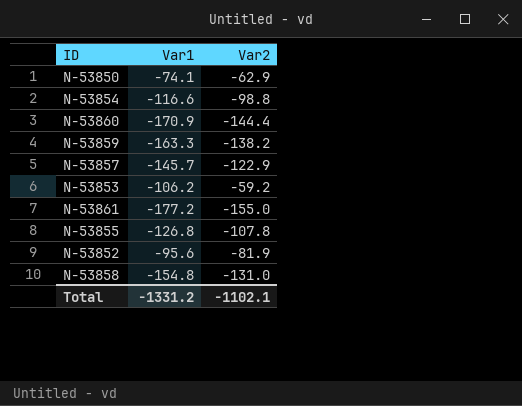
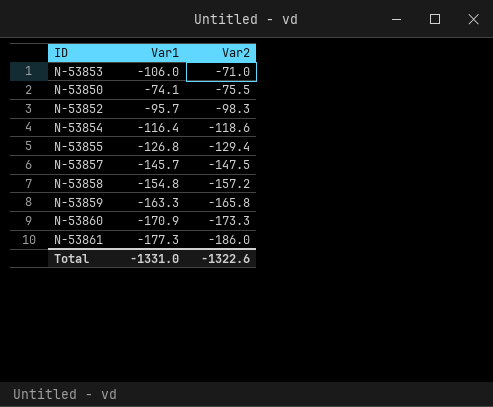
row order: none -> Var2 descending
N-53853 | Var1: -106.2 -> -106.0
N-53853 | Var2: -59.2 -> -71.0
N-53850 | Var2: -62.9 -> -75.5
N-53852 | Var1: -95.6 -> -95.7
N-53852 | Var2: -81.9 -> -98.3
N-53854 | Var1: -116.6 -> -116.4
N-53854 | Var2: -98.8 -> -118.6
N-53855 | Var2: -107.8 -> -129.4
N-53857 | Var2: -122.9 -> -147.5
N-53858 | Var2: -131.0 -> -157.2
N-53859 | Var2: -138.2 -> -165.8
N-53860 | Var2: -144.4 -> -173.3
N-53861 | Var1: -177.2 -> -177.3
N-53861 | Var2: -155.0 -> -186.0
Total | Var1: -1331.2 -> -1331.0
Total | Var2: -1102.1 -> -1322.6

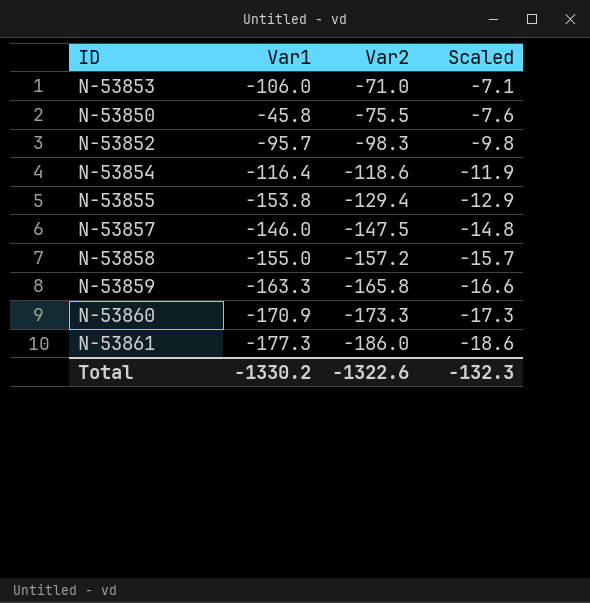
column Scaled | formula: none -> [Var2] * 0.1
N-53850 | Var1: -74.1 -> -45.8
N-53855 | Var1: -126.8 -> -153.8
N-53857 | Var1: -145.7 -> -146.0
N-53858 | Var1: -154.8 -> -155.0
Total | Var1: -1331.0 -> -1330.2

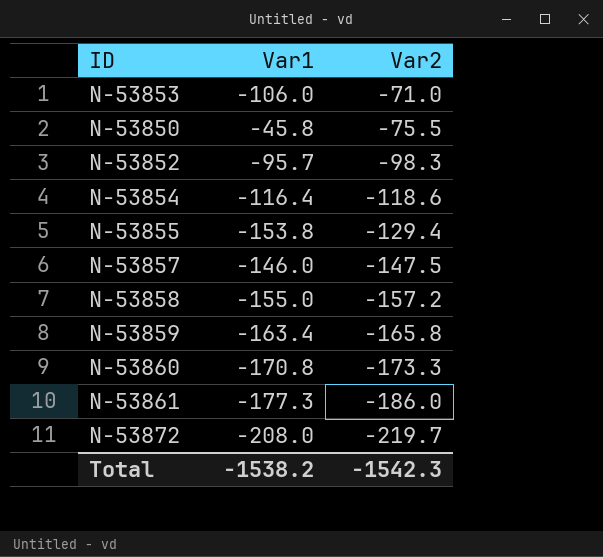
column Scaled | formula: [Var2] * 0.1 -> none
N-53859 | Var1: -163.3 -> -163.4
N-53860 | Var1: -170.9 -> -170.8
row N-53872: none -> -208.0 | -219.7
Total | Var1: -1330.2 -> -1538.2
Total | Var2: -1322.6 -> -1542.3

